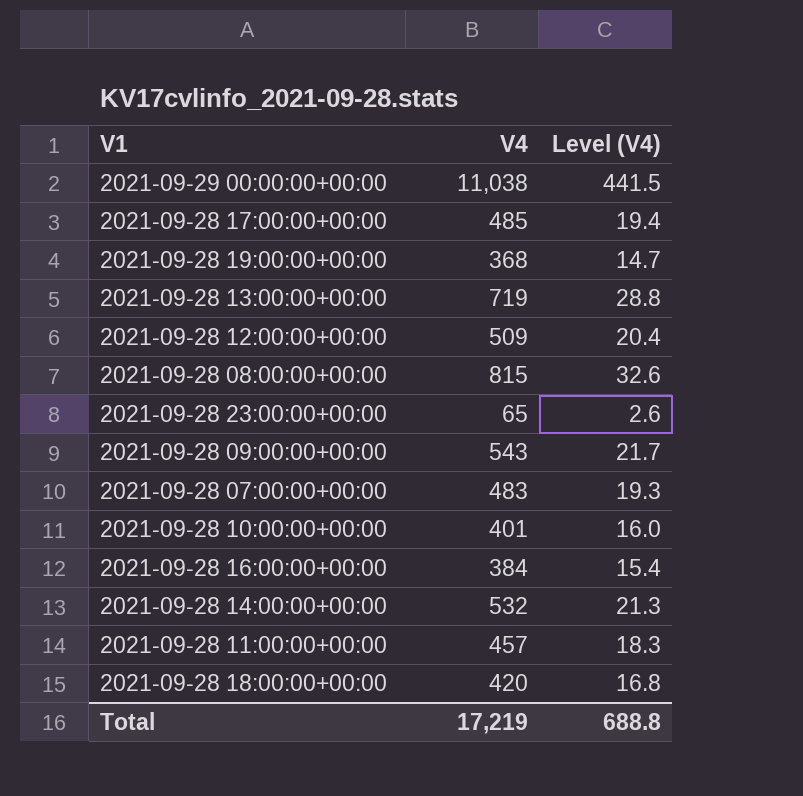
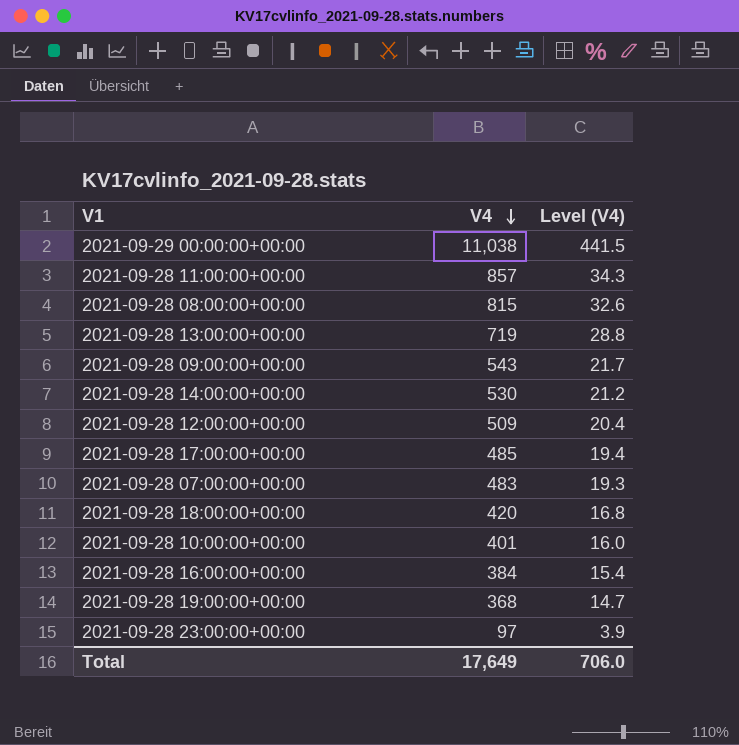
row order: none -> V4 descending
2021-09-28 11:00:00+00:00 | V4: 457 -> 857
2021-09-28 11:00:00+00:00 | Level (V4): 18.3 -> 34.3
2021-09-28 14:00:00+00:00 | V4: 532 -> 530
2021-09-28 14:00:00+00:00 | Level (V4): 21.3 -> 21.2
2021-09-28 23:00:00+00:00 | V4: 65 -> 97
2021-09-28 23:00:00+00:00 | Level (V4): 2.6 -> 3.9
Total | V4: 17,219 -> 17,649
Total | Level (V4): 688.8 -> 706.0

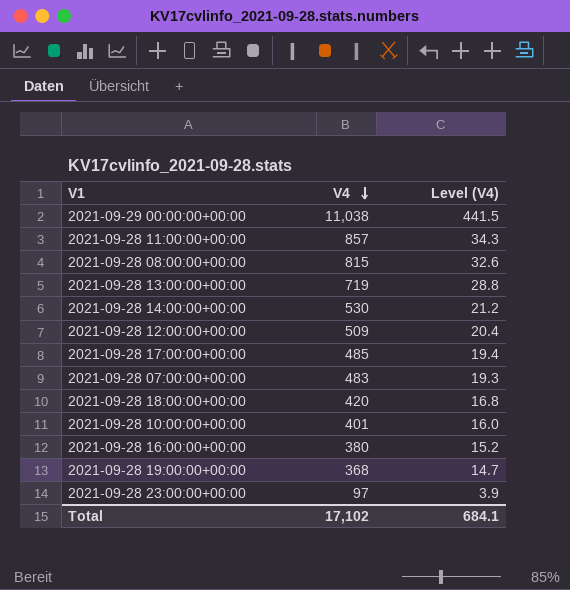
row 2021-09-28 09:00:00+00:00: 543 | 21.7 -> none
2021-09-28 16:00:00+00:00 | V4: 384 -> 380
2021-09-28 16:00:00+00:00 | Level (V4): 15.4 -> 15.2
Total | V4: 17,649 -> 17,102
Total | Level (V4): 706.0 -> 684.1

